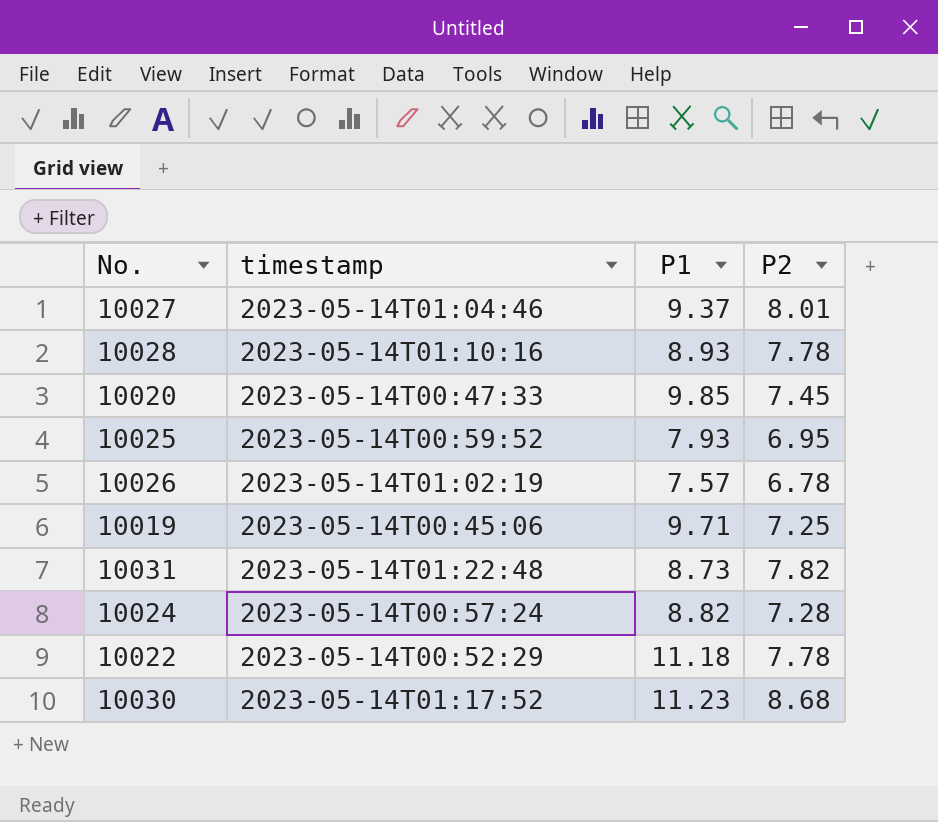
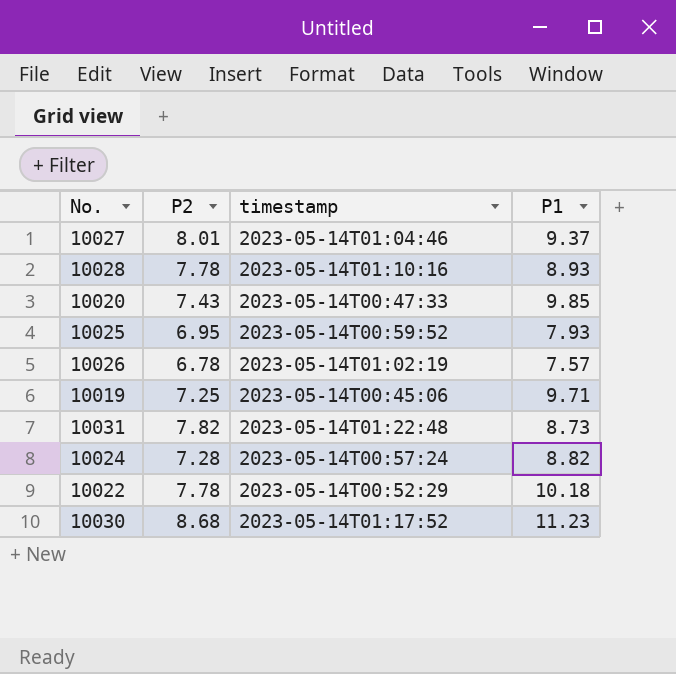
column P2 | position: 4 -> 2
10020 | P2: 7.45 -> 7.43
10022 | P1: 11.18 -> 10.18

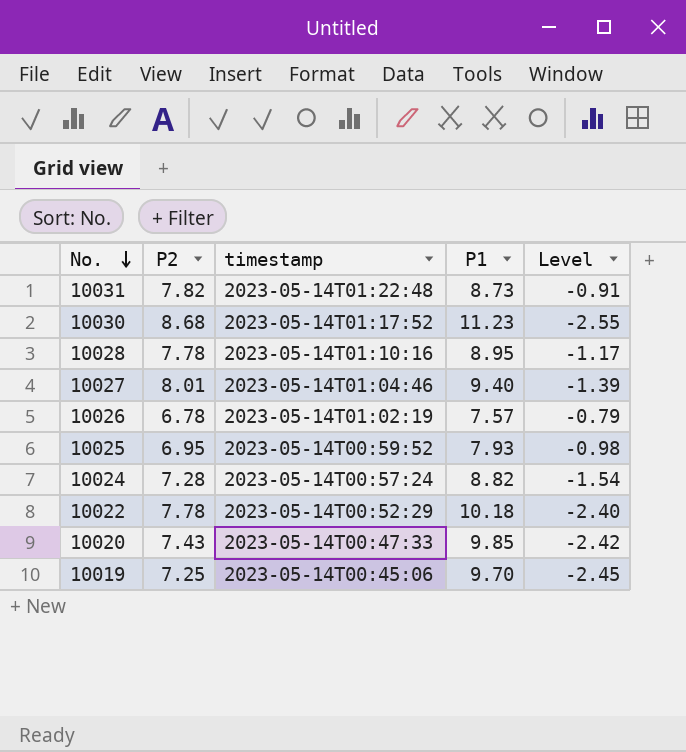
row order: none -> No. descending
column Level | formula: none -> [P2] - [P1]
10028 | P1: 8.93 -> 8.95
10027 | P1: 9.37 -> 9.40
10019 | P1: 9.71 -> 9.70

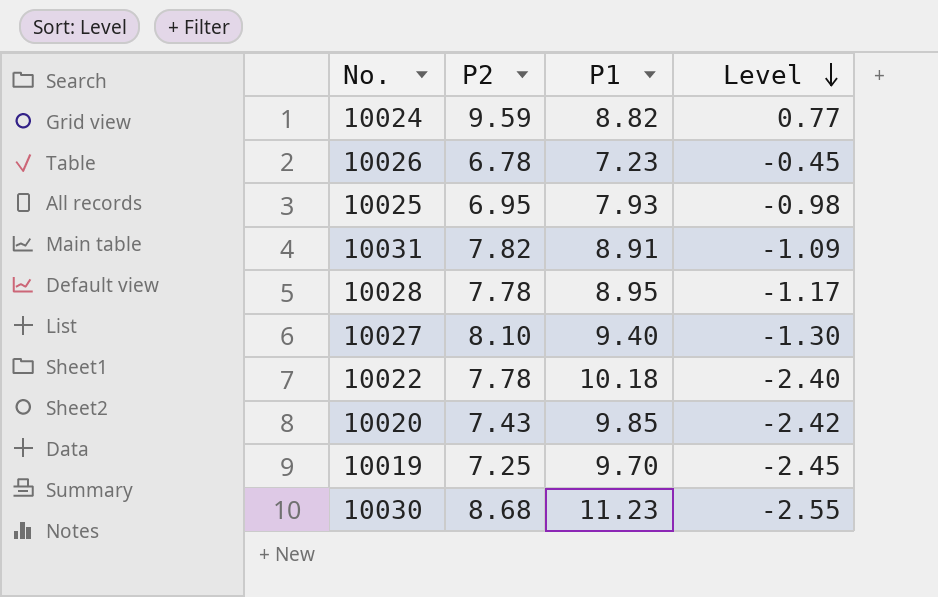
row order: No. descending -> Level descending
column timestamp | position: 3 -> none
10024 | P2: 7.28 -> 9.59
10024 | Level: -1.54 -> 0.77
10026 | P1: 7.57 -> 7.23
10026 | Level: -0.79 -> -0.45
10031 | P1: 8.73 -> 8.91
10031 | Level: -0.91 -> -1.09
10027 | P2: 8.01 -> 8.10
10027 | Level: -1.39 -> -1.30

